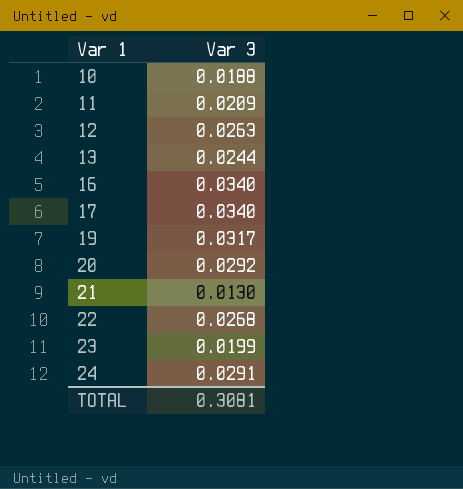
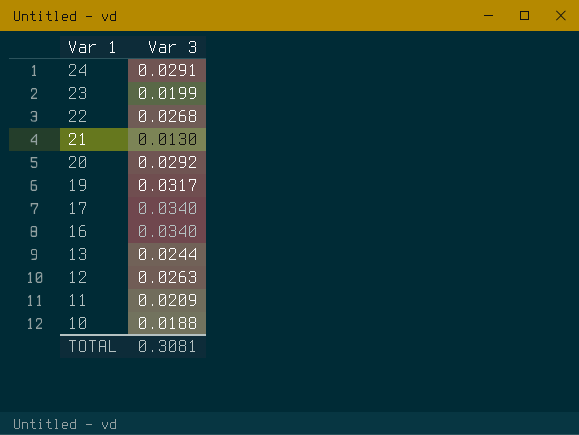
row order: Var 1 ascending -> Var 1 descending

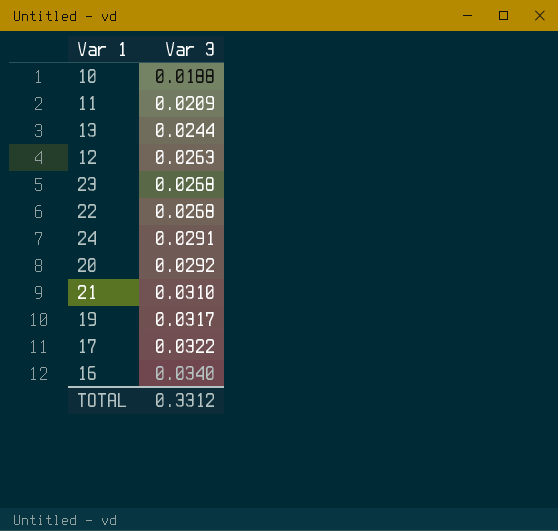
row order: Var 1 descending -> Var 3 ascending
23 | Var 3: 0.0199 -> 0.0268
21 | Var 3: 0.0130 -> 0.0310
17 | Var 3: 0.0340 -> 0.0322
TOTAL | Var 3: 0.3081 -> 0.3312

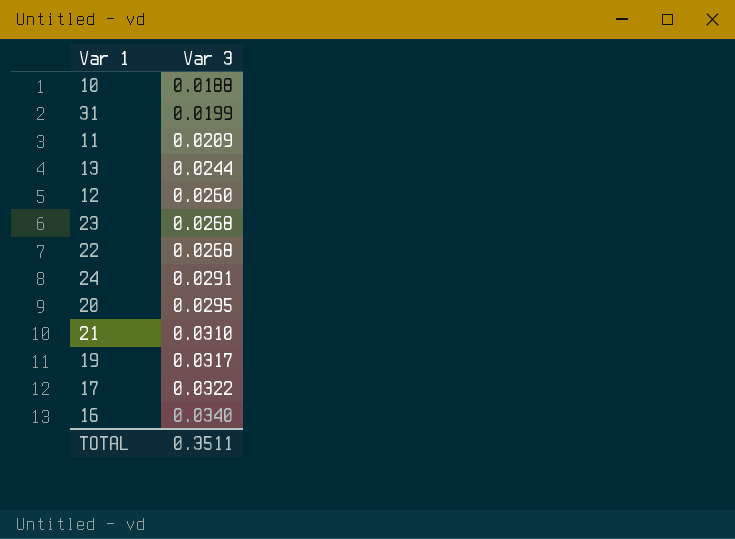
row 31: none -> 0.0199
12 | Var 3: 0.0263 -> 0.0260
20 | Var 3: 0.0292 -> 0.0295
TOTAL | Var 3: 0.3312 -> 0.3511

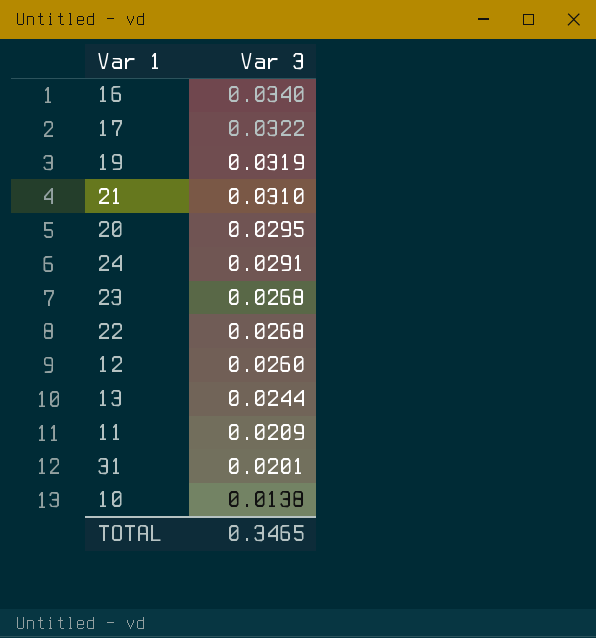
row order: Var 3 ascending -> Var 3 descending
19 | Var 3: 0.0317 -> 0.0319
31 | Var 3: 0.0199 -> 0.0201
10 | Var 3: 0.0188 -> 0.0138
TOTAL | Var 3: 0.3511 -> 0.3465

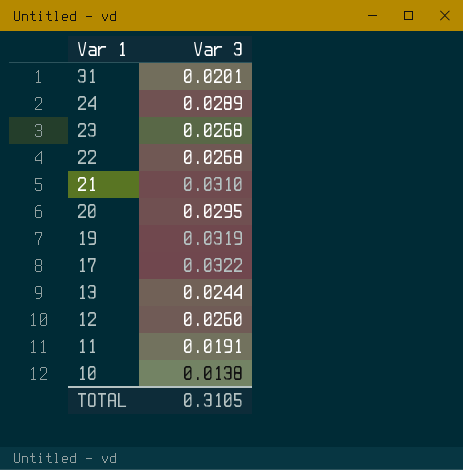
row order: Var 3 descending -> Var 1 descending
row 16: 0.0340 -> none
24 | Var 3: 0.0291 -> 0.0289
11 | Var 3: 0.0209 -> 0.0191
TOTAL | Var 3: 0.3465 -> 0.3105

